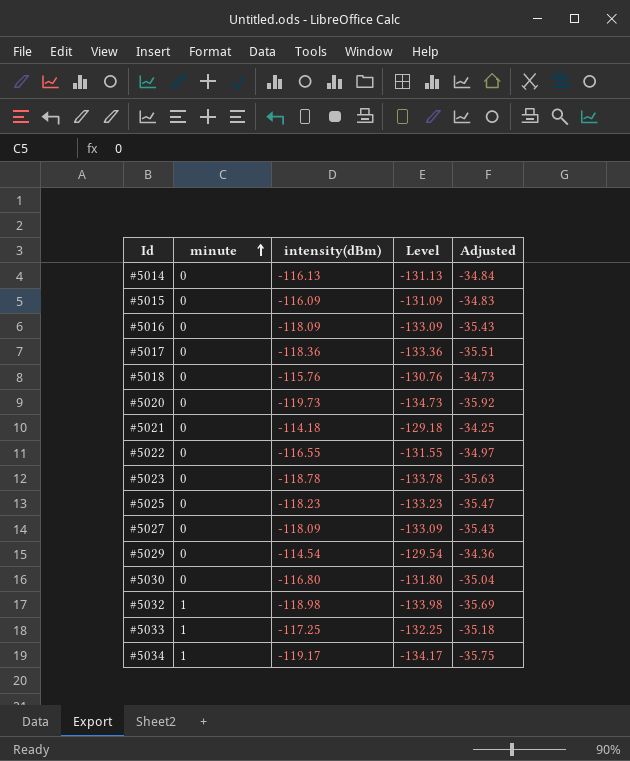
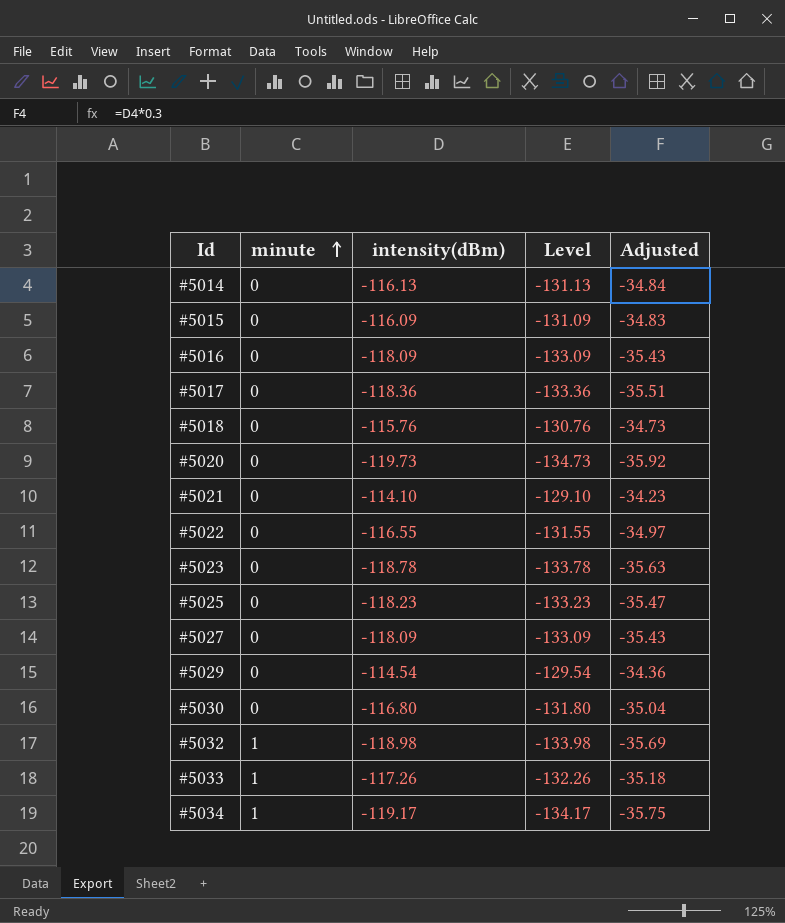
#5021 | intensity(dBm): -114.18 -> -114.10
#5021 | Level: -129.18 -> -129.10
#5021 | Adjusted: -34.25 -> -34.23
#5033 | intensity(dBm): -117.25 -> -117.26
#5033 | Level: -132.25 -> -132.26

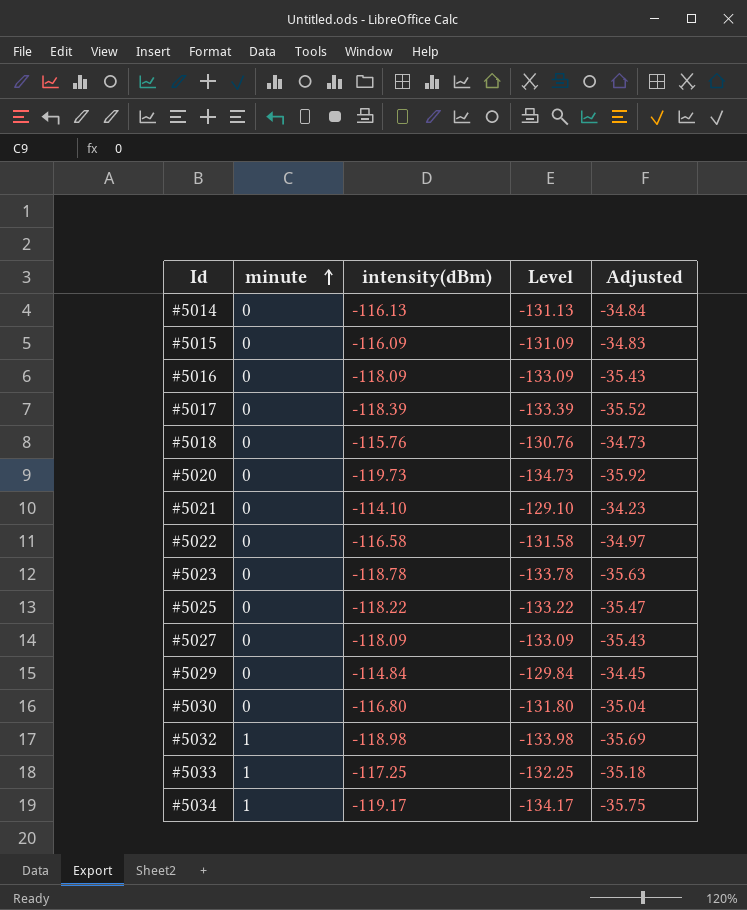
#5017 | intensity(dBm): -118.36 -> -118.39
#5017 | Level: -133.36 -> -133.39
#5017 | Adjusted: -35.51 -> -35.52
#5022 | intensity(dBm): -116.55 -> -116.58
#5022 | Level: -131.55 -> -131.58
#5025 | intensity(dBm): -118.23 -> -118.22
#5025 | Level: -133.23 -> -133.22
#5029 | intensity(dBm): -114.54 -> -114.84
#5029 | Level: -129.54 -> -129.84
#5029 | Adjusted: -34.36 -> -34.45
#5033 | intensity(dBm): -117.26 -> -117.25
#5033 | Level: -132.26 -> -132.25

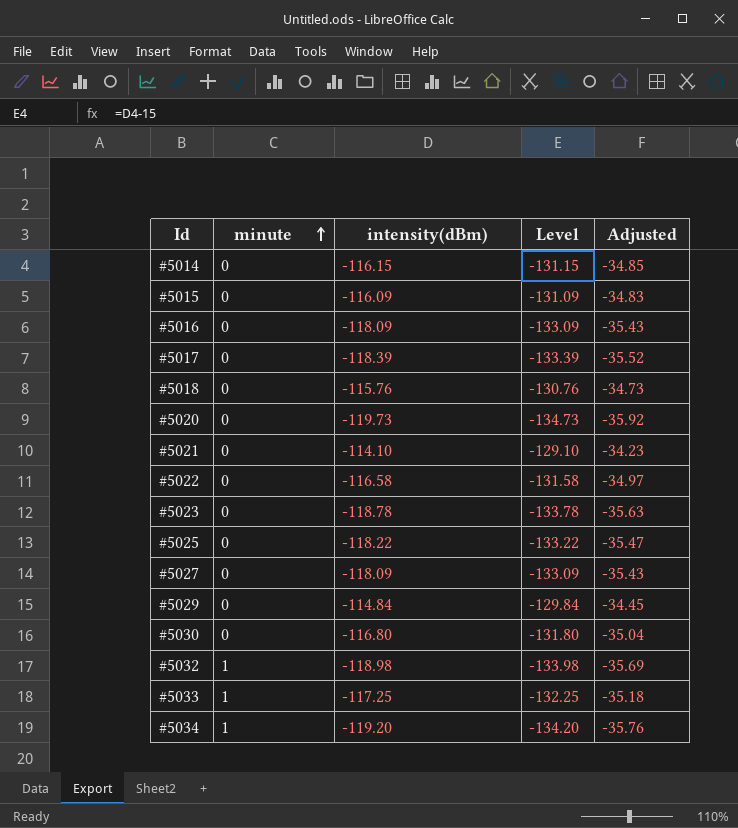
#5014 | intensity(dBm): -116.13 -> -116.15
#5014 | Level: -131.13 -> -131.15
#5014 | Adjusted: -34.84 -> -34.85
#5034 | intensity(dBm): -119.17 -> -119.20
#5034 | Level: -134.17 -> -134.20
#5034 | Adjusted: -35.75 -> -35.76

